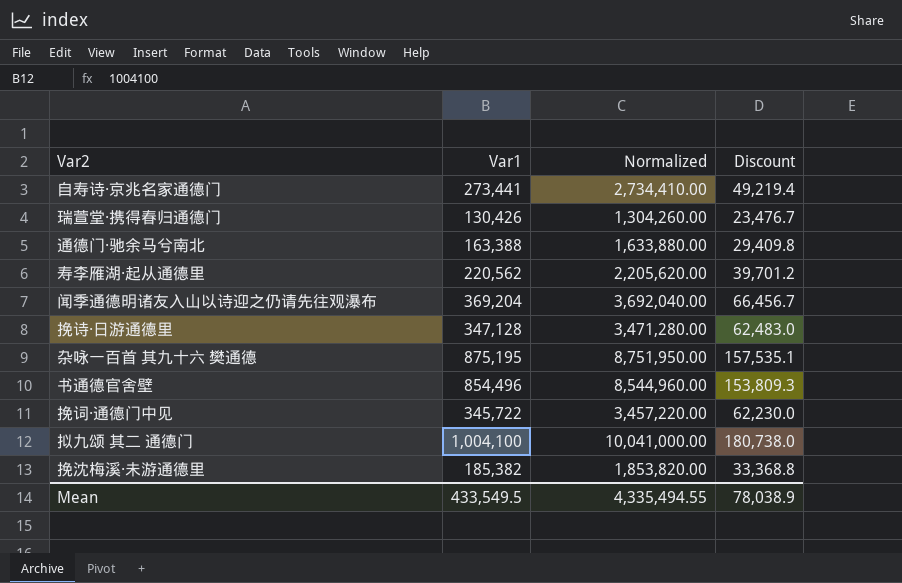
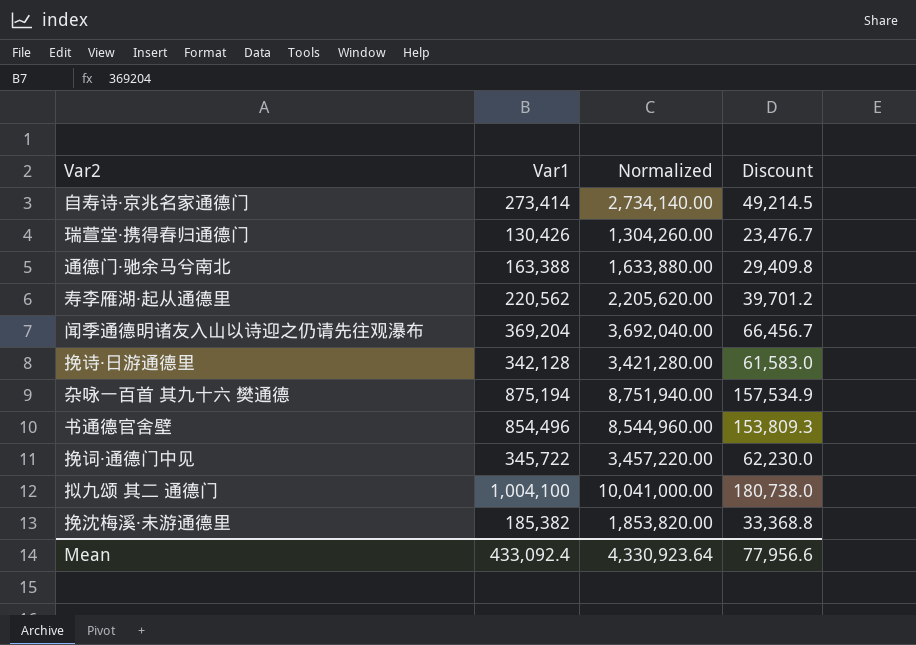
自寿诗·京兆名家通德门 | Var1: 273,441 -> 273,414
自寿诗·京兆名家通德门 | Normalized: 2,734,410.00 -> 2,734,140.00
自寿诗·京兆名家通德门 | Discount: 49,219.4 -> 49,214.5
挽诗·日游通德里 | Var1: 347,128 -> 342,128
挽诗·日游通德里 | Normalized: 3,471,280.00 -> 3,421,280.00
挽诗·日游通德里 | Discount: 62,483.0 -> 61,583.0
杂咏一百首 其九十六 樊通德 | Var1: 875,195 -> 875,194
杂咏一百首 其九十六 樊通德 | Normalized: 8,751,950.00 -> 8,751,940.00
杂咏一百首 其九十六 樊通德 | Discount: 157,535.1 -> 157,534.9
Mean | Var1: 433,549.5 -> 433,092.4
Mean | Normalized: 4,335,494.55 -> 4,330,923.64
Mean | Discount: 78,038.9 -> 77,956.6

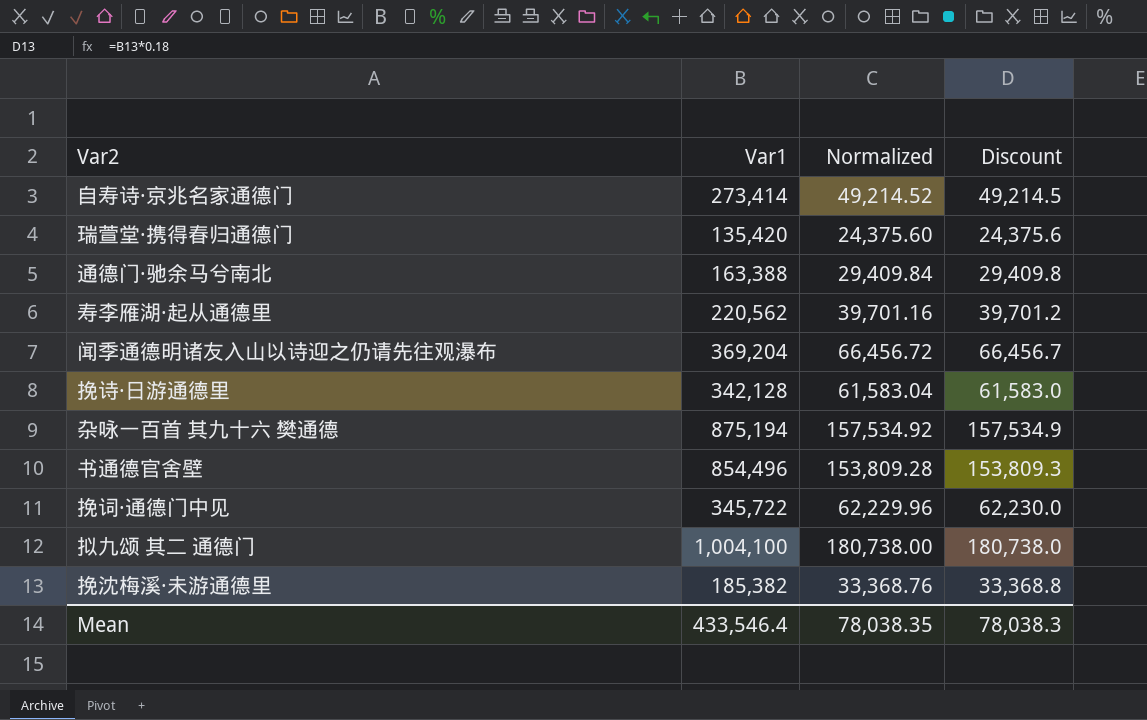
column Normalized | formula: [Var1] * 10 -> [Var1] * 0.18
瑞萱堂·携得春归通德门 | Var1: 130,426 -> 135,420
瑞萱堂·携得春归通德门 | Discount: 23,476.7 -> 24,375.6
Mean | Var1: 433,092.4 -> 433,546.4
Mean | Normalized: 4,330,923.64 -> 78,038.35
Mean | Discount: 77,956.6 -> 78,038.3

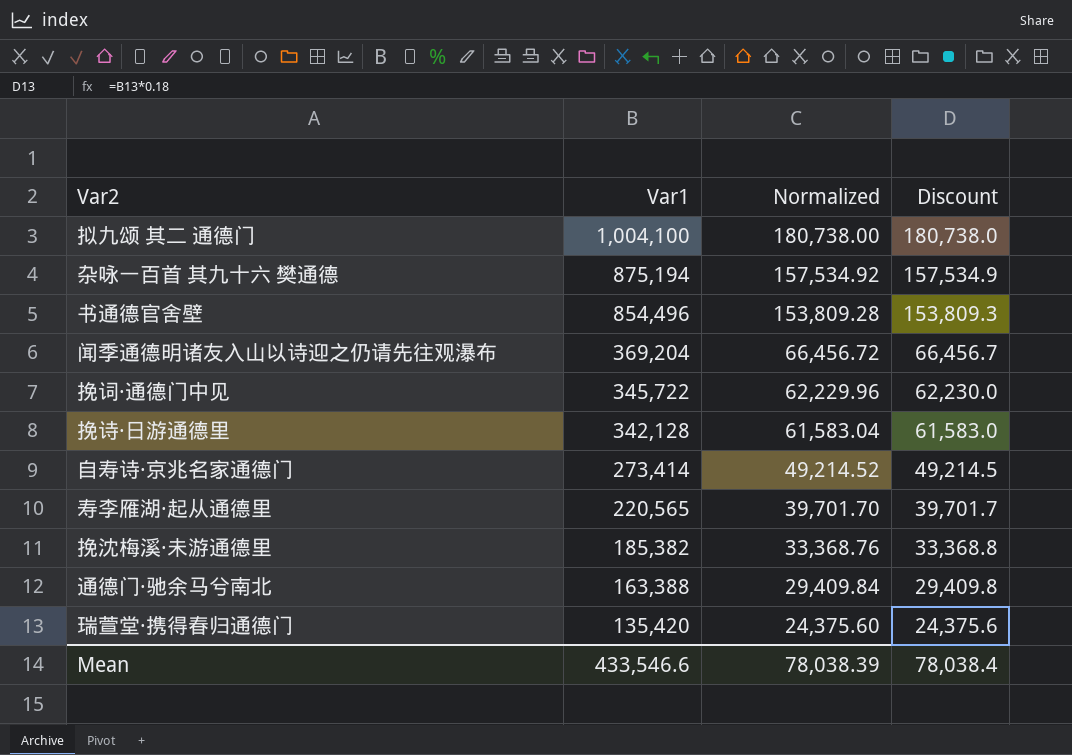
row order: none -> Var1 descending
寿李雁湖·起从通德里 | Var1: 220,562 -> 220,565
寿李雁湖·起从通德里 | Normalized: 39,701.16 -> 39,701.70
寿李雁湖·起从通德里 | Discount: 39,701.2 -> 39,701.7
Mean | Var1: 433,546.4 -> 433,546.6
Mean | Normalized: 78,038.35 -> 78,038.39
Mean | Discount: 78,038.3 -> 78,038.4

